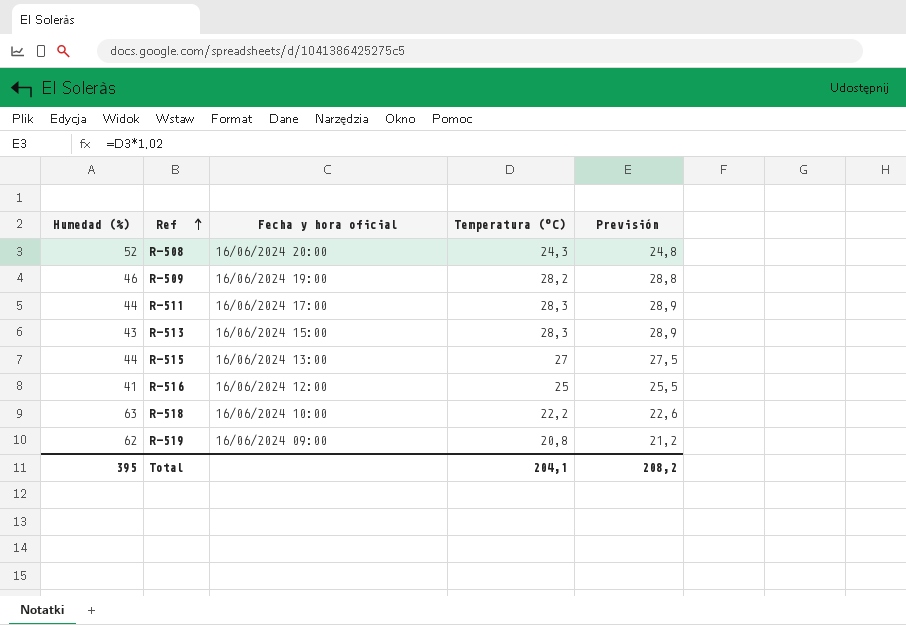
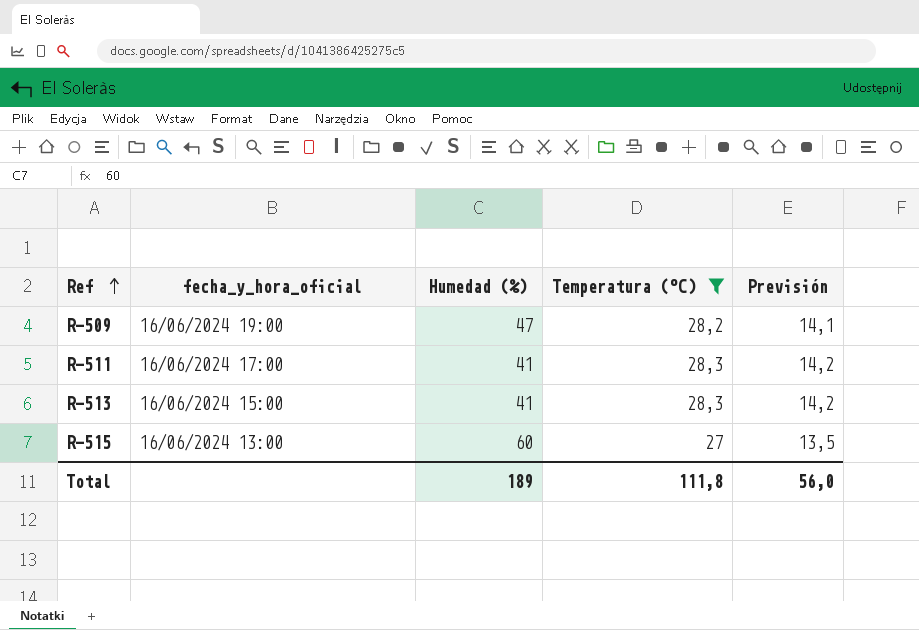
filter: none -> Temperatura (ºC) >= 27
column name: Fecha y hora oficial -> fecha_y_hora_oficial
column Humedad (%) | position: 1 -> 3
column Previsión | formula: [Temperatura (ºC)] * 1,02 -> [Temperatura (ºC)] * 0,5
R-509 | Humedad (%): 46 -> 47
R-511 | Humedad (%): 44 -> 41
R-513 | Humedad (%): 43 -> 41
R-515 | Humedad (%): 44 -> 60
Total | Humedad (%): 395 -> 189
Total | Temperatura (ºC): 204,1 -> 111,8
Total | Previsión: 208,2 -> 56,0

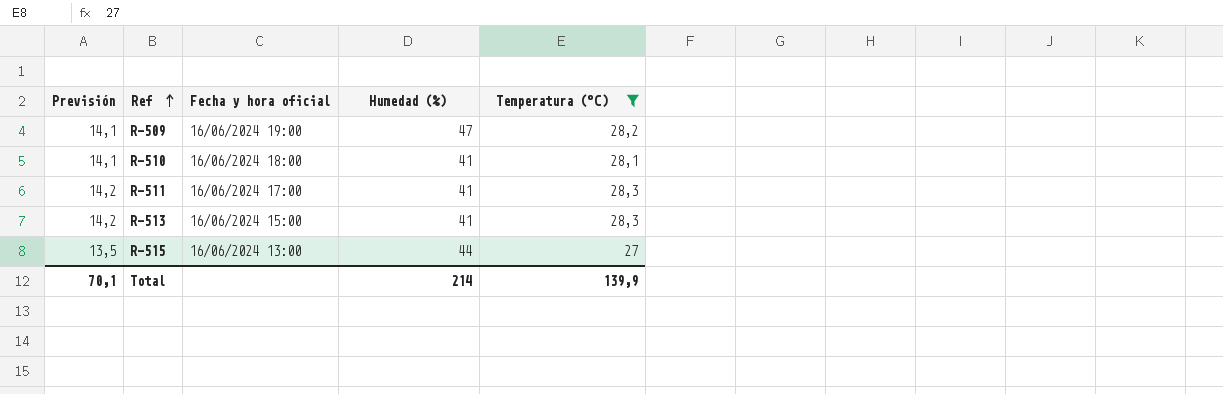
column Previsión | position: 5 -> 1
column name: fecha_y_hora_oficial -> Fecha y hora oficial
row R-510: none -> 14,1 | 16/06/2024 18:00 | 41 | 28,1
R-515 | Humedad (%): 60 -> 44
Total | Previsión: 56,0 -> 70,1
Total | Humedad (%): 189 -> 214
Total | Temperatura (ºC): 111,8 -> 139,9

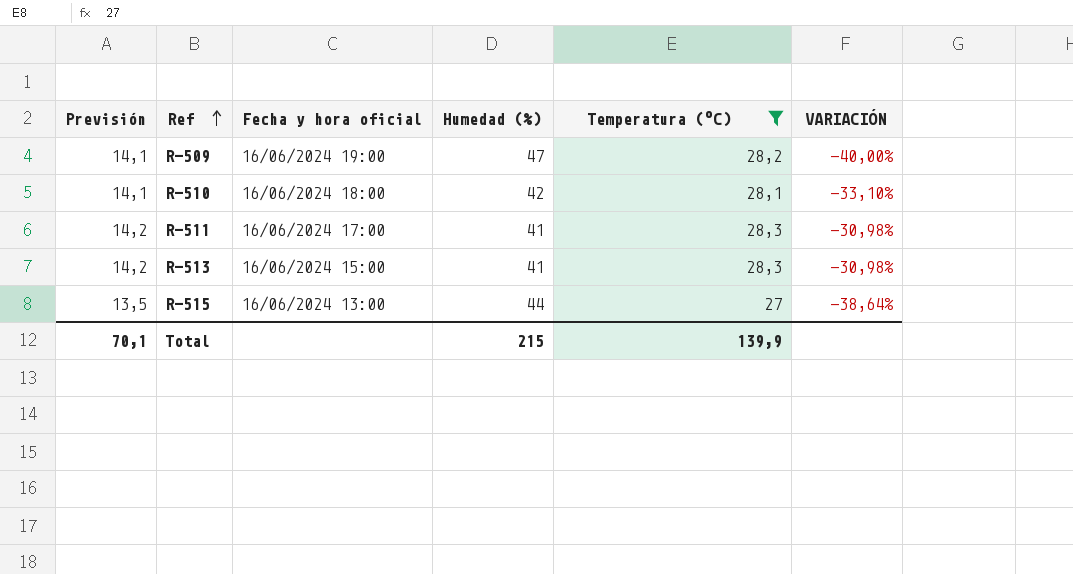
column VARIACIÓN | formula: none -> ([Temperatura (ºC)] - [Humedad (%)]) / [Humedad (%)]
R-510 | Humedad (%): 41 -> 42
Total | Humedad (%): 214 -> 215

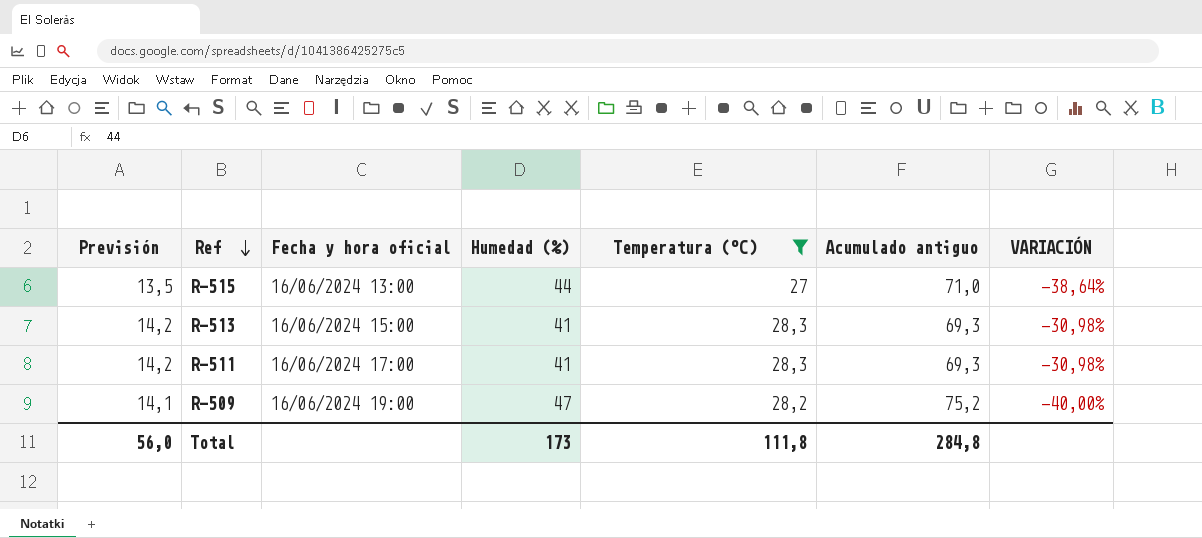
row order: Ref ascending -> Ref descending
column Acumulado antiguo | formula: none -> [Humedad (%)] + [Temperatura (ºC)]
row R-510: 14,1 | 16/06/2024 18:00 | 42 | 28,1 | -33,10% -> none
Total | Previsión: 70,1 -> 56,0
Total | Humedad (%): 215 -> 173
Total | Temperatura (ºC): 139,9 -> 111,8

